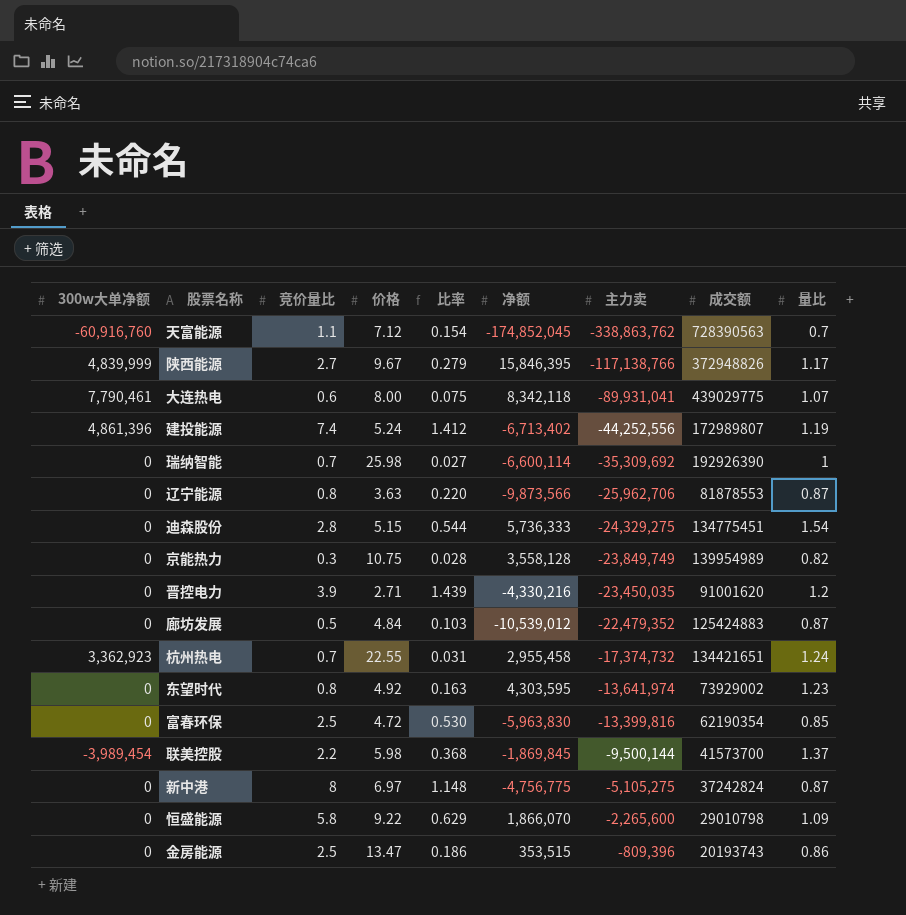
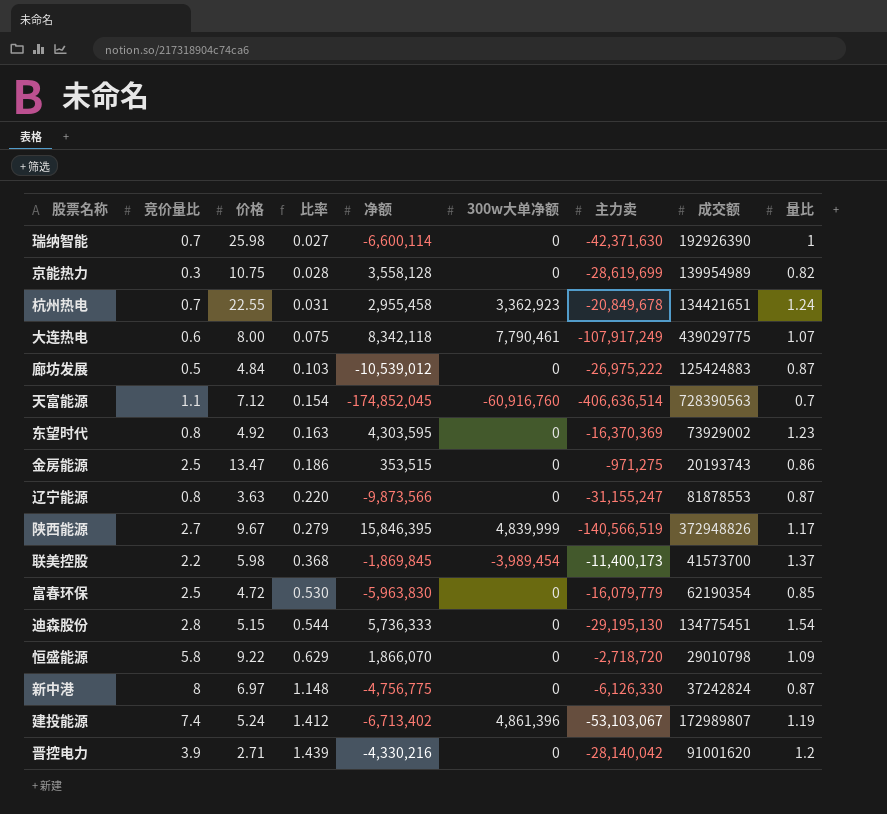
row order: 主力卖 ascending -> 比率 ascending
column 300w大单净额 | position: 1 -> 6
瑞纳智能 | 主力卖: -35,309,692 -> -42,371,630
京能热力 | 主力卖: -23,849,749 -> -28,619,699
杭州热电 | 主力卖: -17,374,732 -> -20,849,678
大连热电 | 主力卖: -89,931,041 -> -107,917,249
廊坊发展 | 主力卖: -22,479,352 -> -26,975,222
天富能源 | 主力卖: -338,863,762 -> -406,636,514
东望时代 | 主力卖: -13,641,974 -> -16,370,369
金房能源 | 主力卖: -809,396 -> -971,275
辽宁能源 | 主力卖: -25,962,706 -> -31,155,247
陕西能源 | 主力卖: -117,138,766 -> -140,566,519
联美控股 | 主力卖: -9,500,144 -> -11,400,173
富春环保 | 主力卖: -13,399,816 -> -16,079,779
迪森股份 | 主力卖: -24,329,275 -> -29,195,130
恒盛能源 | 主力卖: -2,265,600 -> -2,718,720
新中港 | 主力卖: -5,105,275 -> -6,126,330
建投能源 | 主力卖: -44,252,556 -> -53,103,067
晋控电力 | 主力卖: -23,450,035 -> -28,140,042

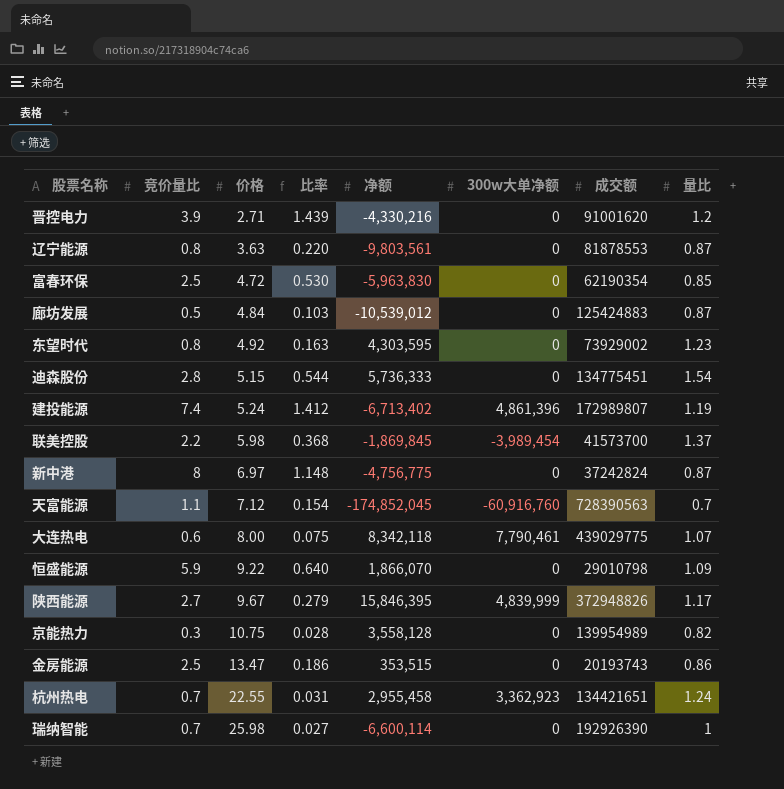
row order: 比率 ascending -> 价格 ascending
column 主力卖 | position: 7 -> none
辽宁能源 | 净额: -9,873,566 -> -9,803,561
恒盛能源 | 竞价量比: 5.8 -> 5.9
恒盛能源 | 比率: 0.629 -> 0.640

